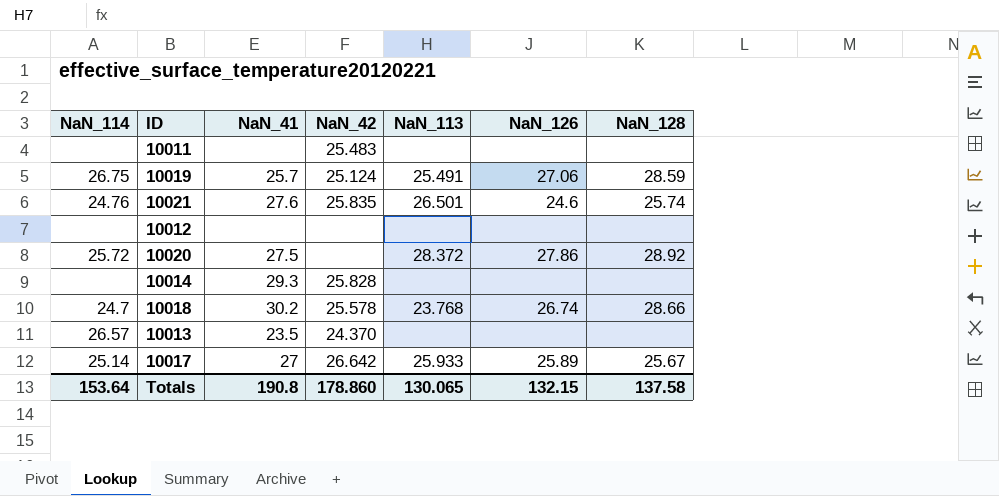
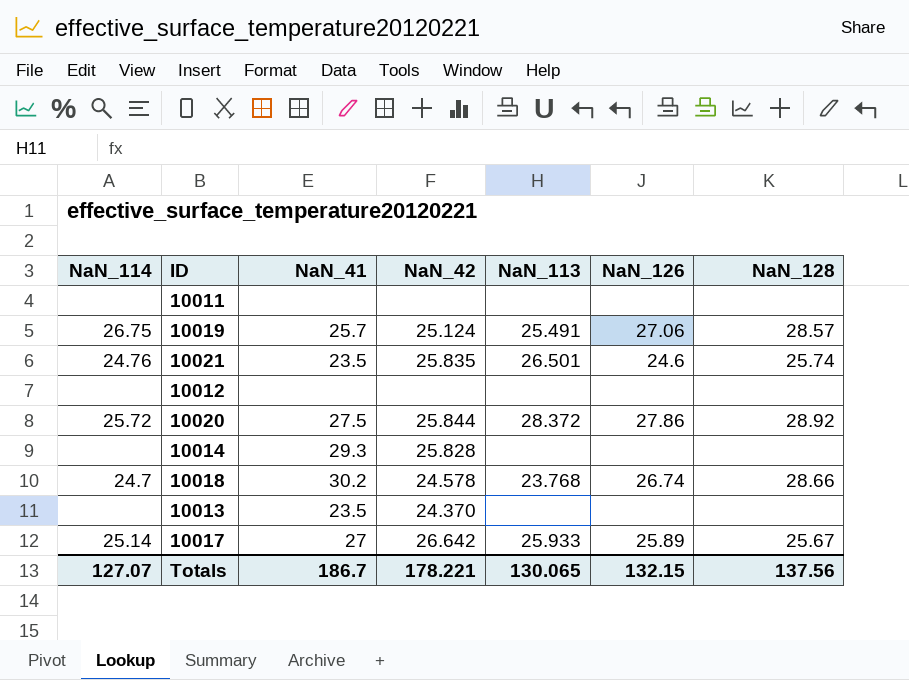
10011 | NaN_42: 25.483 -> none
10019 | NaN_128: 28.59 -> 28.57
10021 | NaN_41: 27.6 -> 23.5
10020 | NaN_42: none -> 25.844
10018 | NaN_42: 25.578 -> 24.578
10013 | NaN_114: 26.57 -> none
Totals | NaN_114: 153.64 -> 127.07
Totals | NaN_41: 190.8 -> 186.7
Totals | NaN_42: 178.860 -> 178.221
Totals | NaN_128: 137.58 -> 137.56

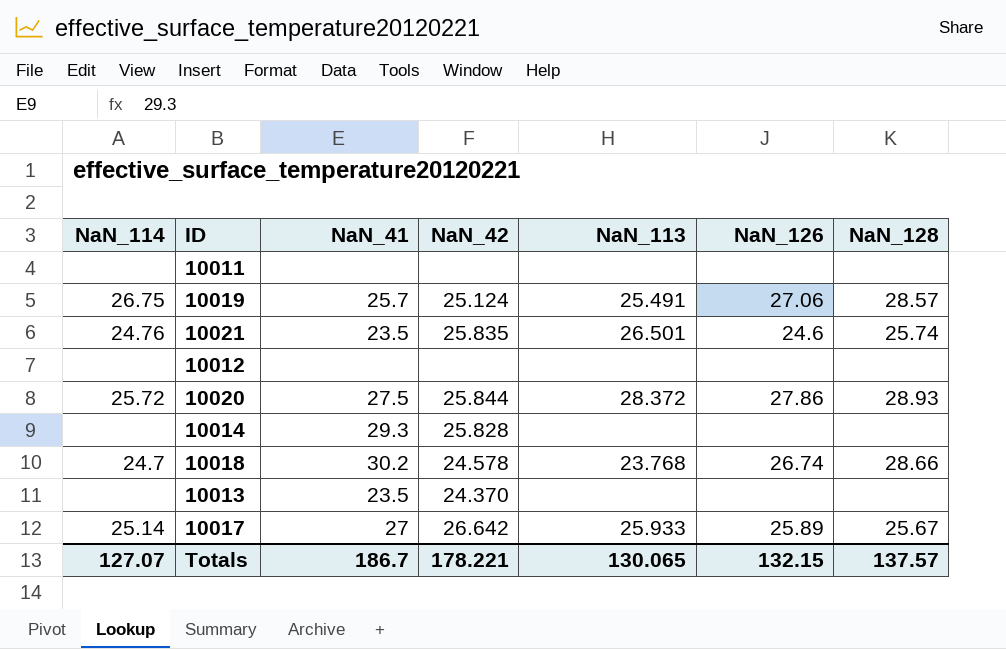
10020 | NaN_128: 28.92 -> 28.93
Totals | NaN_128: 137.56 -> 137.57

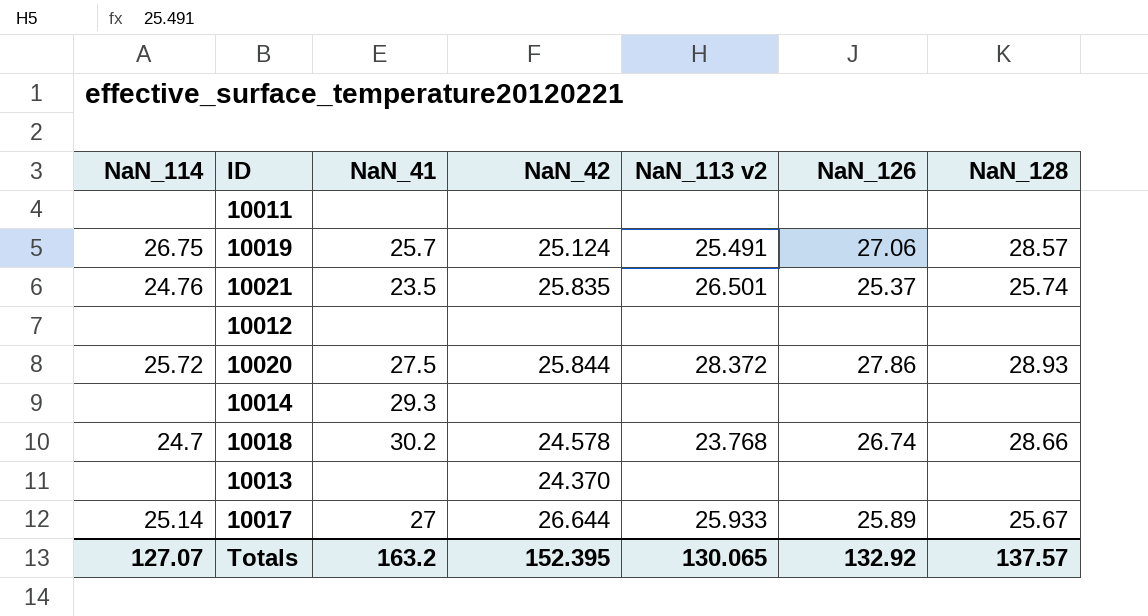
column name: NaN_113 -> NaN_113 v2
10021 | NaN_126: 24.6 -> 25.37
10014 | NaN_42: 25.828 -> none
10013 | NaN_41: 23.5 -> none
10017 | NaN_42: 26.642 -> 26.644
Totals | NaN_41: 186.7 -> 163.2
Totals | NaN_42: 178.221 -> 152.395
Totals | NaN_126: 132.15 -> 132.92

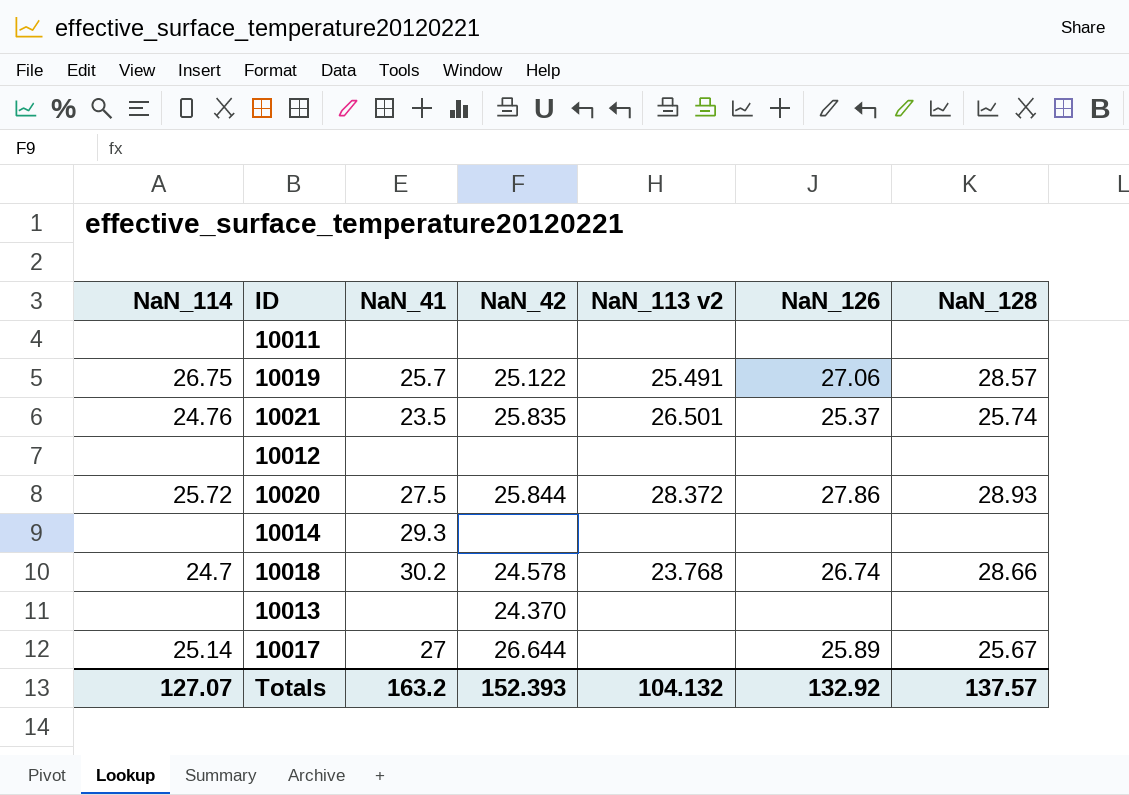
10019 | NaN_42: 25.124 -> 25.122
10017 | NaN_113 v2: 25.933 -> none
Totals | NaN_42: 152.395 -> 152.393
Totals | NaN_113 v2: 130.065 -> 104.132

